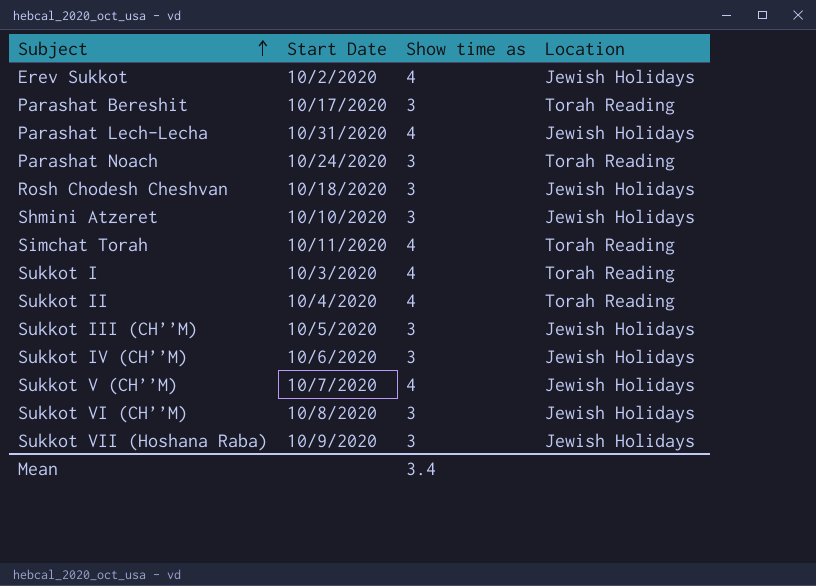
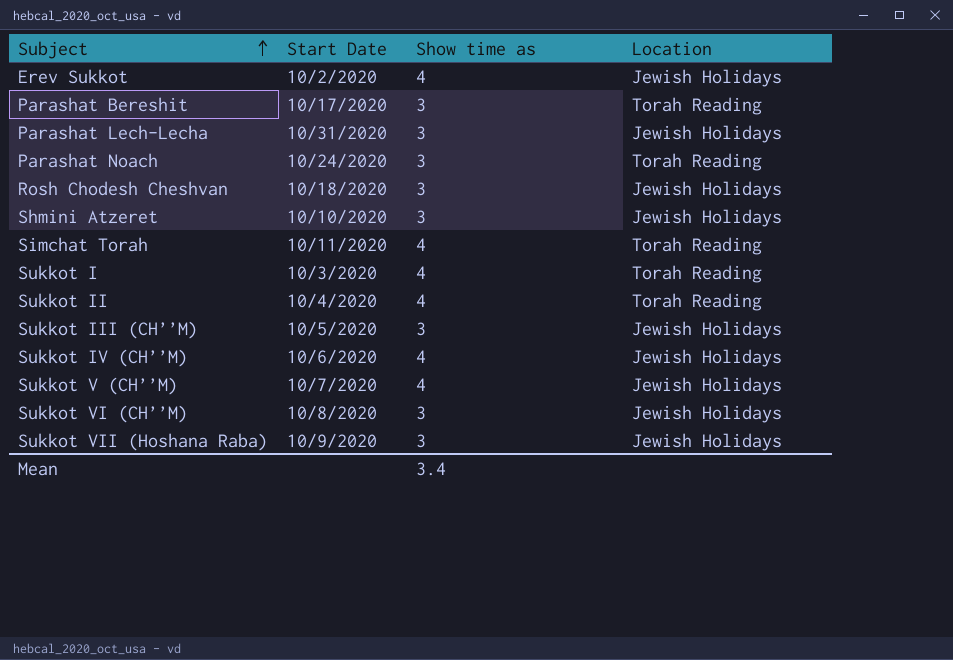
Parashat Lech-Lecha | Show time as: 4 -> 3
Sukkot IV (CH’’M) | Show time as: 3 -> 4

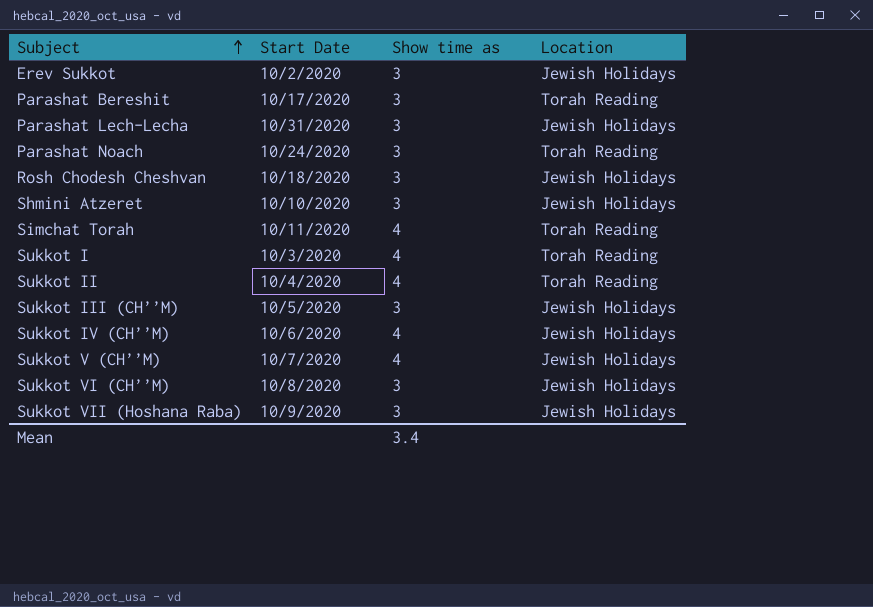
Erev Sukkot | Show time as: 4 -> 3

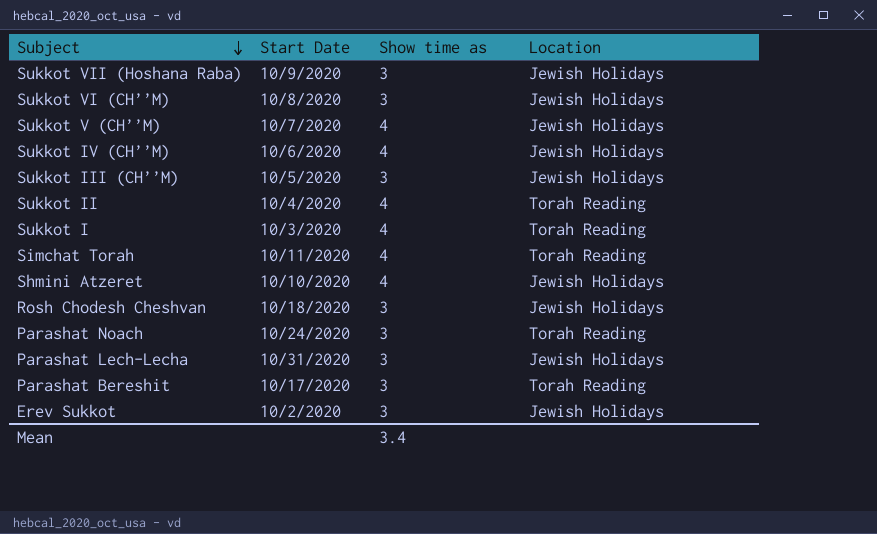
row order: Subject ascending -> Subject descending
Shmini Atzeret | Show time as: 3 -> 4

